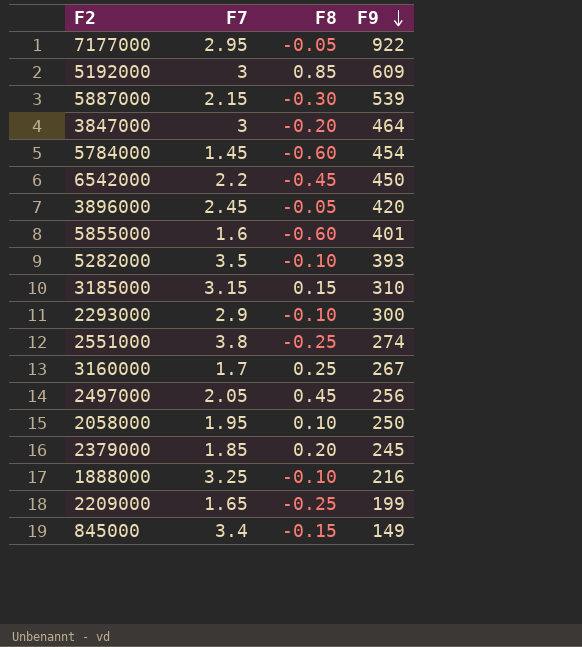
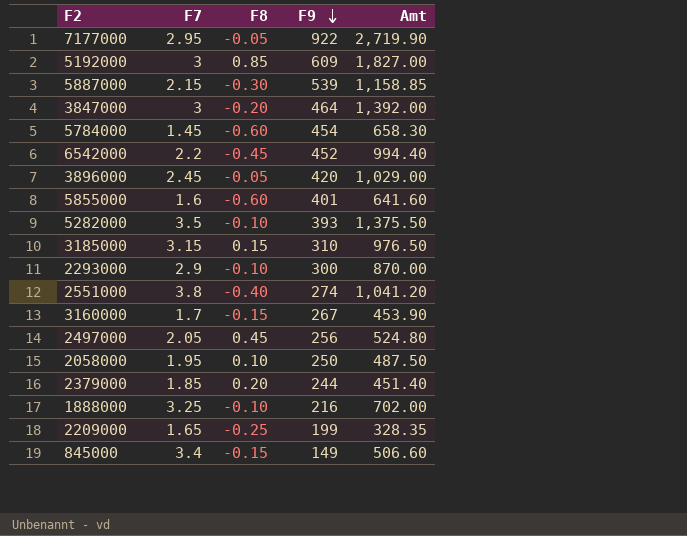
column Amt | formula: none -> [F7] * [F9]
6542000 | F9: 450 -> 452
2551000 | F8: -0.25 -> -0.40
3160000 | F8: 0.25 -> -0.15
2379000 | F9: 245 -> 244

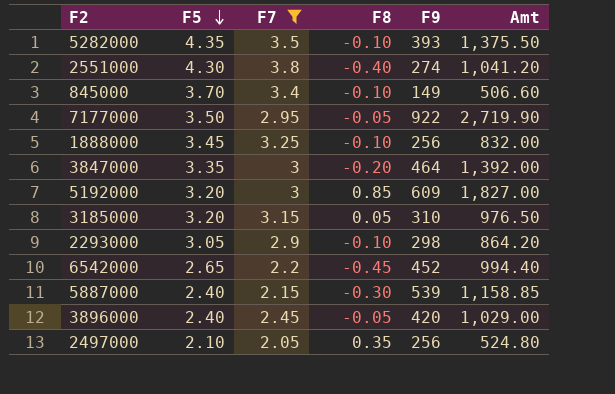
filter: none -> F7 >= 2.05
row order: F9 descending -> F5 descending
column F5 | position: none -> 2
845000 | F8: -0.15 -> -0.10
1888000 | F9: 216 -> 256
1888000 | Amt: 702.00 -> 832.00
3185000 | F8: 0.15 -> 0.05
2293000 | F9: 300 -> 298
2293000 | Amt: 870.00 -> 864.20
2497000 | F8: 0.45 -> 0.35

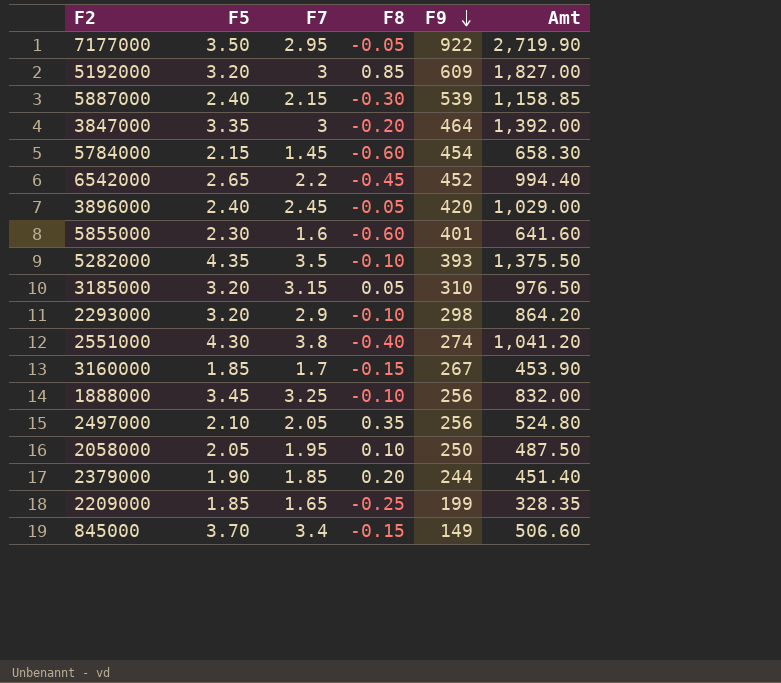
filter: F7 >= 2.05 -> none
row order: F5 descending -> F9 descending
2293000 | F5: 3.05 -> 3.20
845000 | F8: -0.10 -> -0.15

